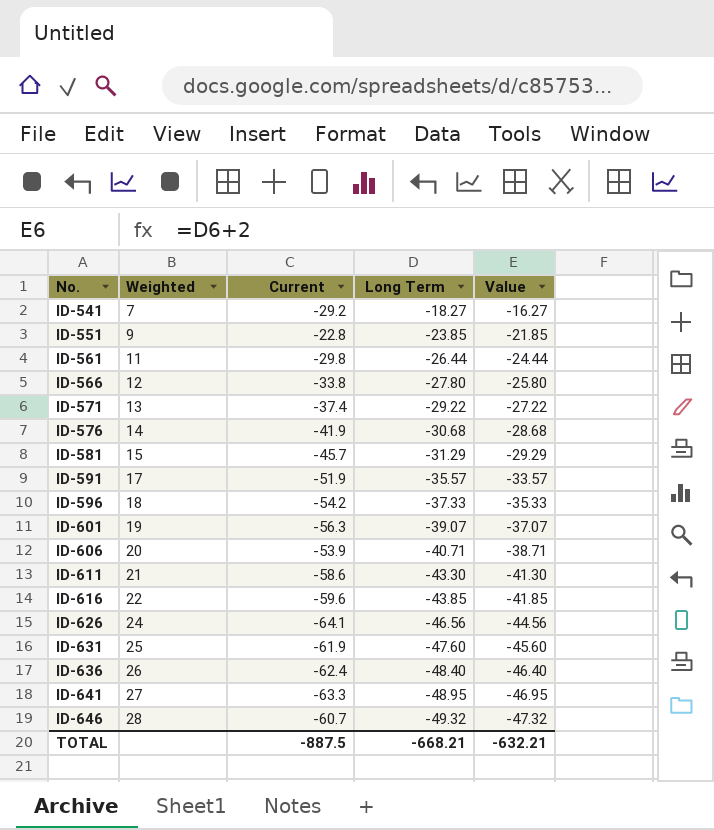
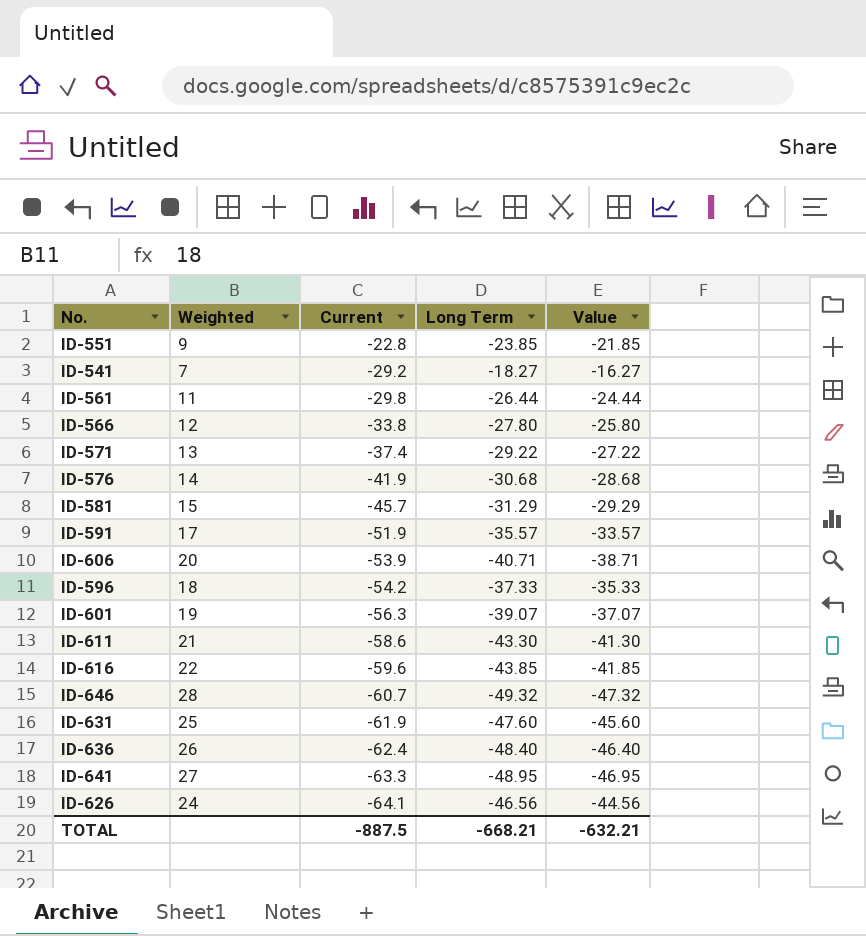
row order: No. ascending -> Current descending

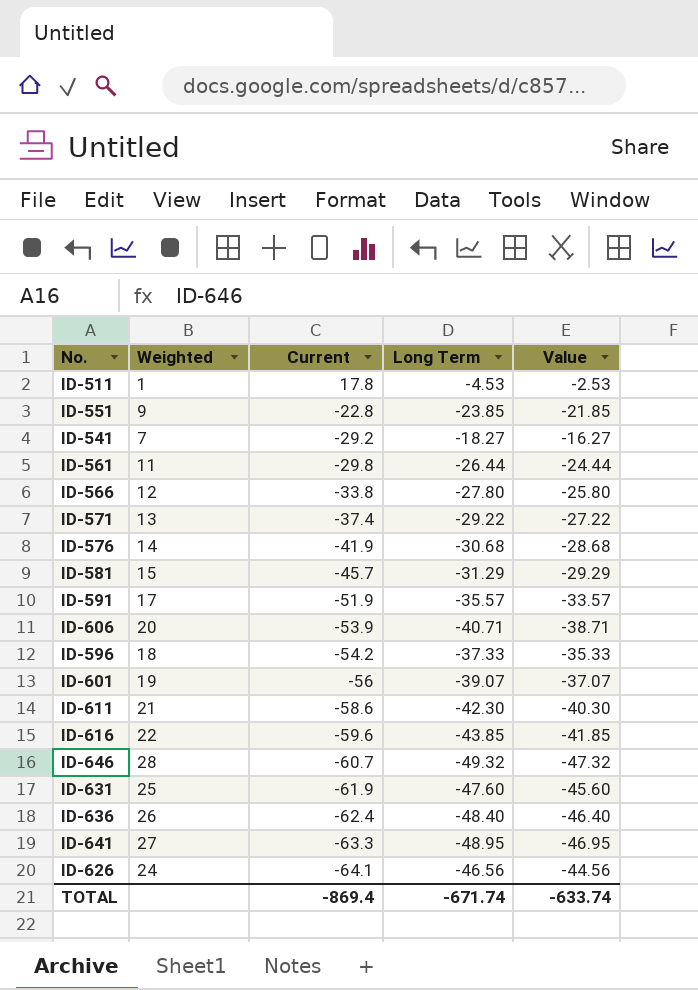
row ID-511: none -> 1 | 17.8 | -4.53 | -2.53
ID-601 | Current: -56.3 -> -56
ID-611 | Long Term: -43.30 -> -42.30
ID-611 | Value: -41.30 -> -40.30
TOTAL | Current: -887.5 -> -869.4
TOTAL | Long Term: -668.21 -> -671.74
TOTAL | Value: -632.21 -> -633.74

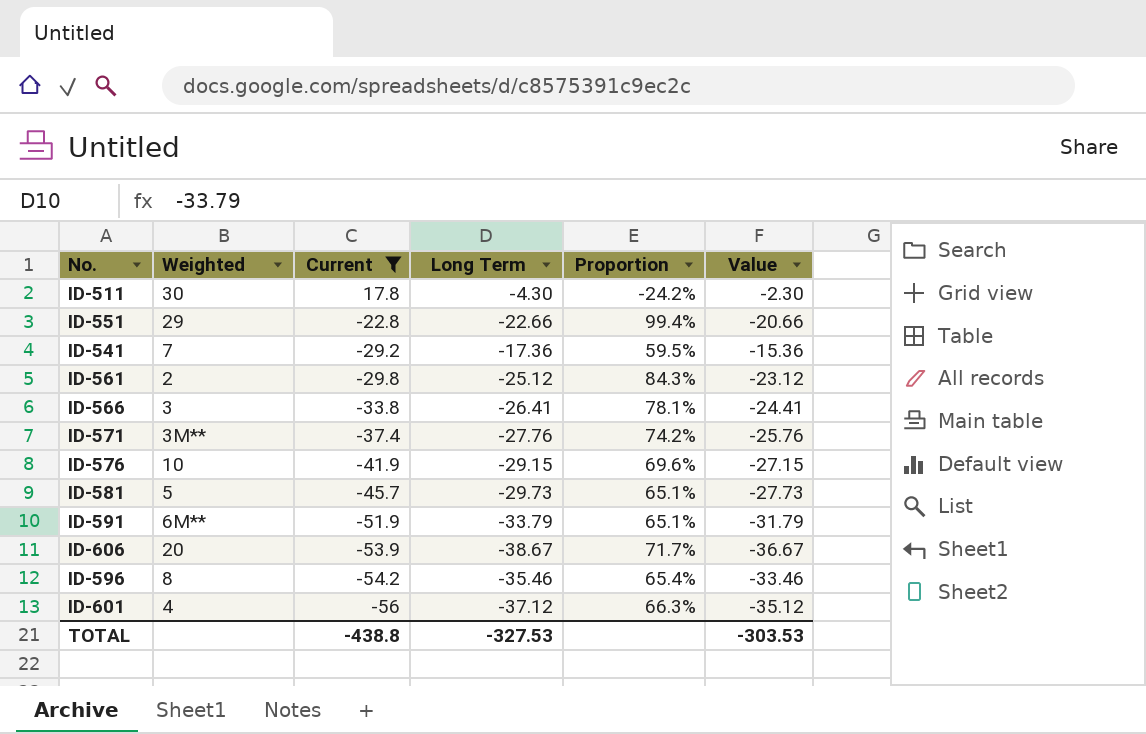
filter: none -> Current >= -56
column Proportion | formula: none -> [Long Term] / [Current]
ID-511 | Weighted: 1 -> 30
ID-511 | Long Term: -4.53 -> -4.30
ID-511 | Value: -2.53 -> -2.30
ID-551 | Weighted: 9 -> 29
ID-551 | Long Term: -23.85 -> -22.66
ID-551 | Value: -21.85 -> -20.66
ID-541 | Long Term: -18.27 -> -17.36
ID-541 | Value: -16.27 -> -15.36
ID-561 | Weighted: 11 -> 2
ID-561 | Long Term: -26.44 -> -25.12
ID-561 | Value: -24.44 -> -23.12
ID-566 | Weighted: 12 -> 3
ID-566 | Long Term: -27.80 -> -26.41
ID-566 | Value: -25.80 -> -24.41
ID-571 | Weighted: 13 -> 3M**
ID-571 | Long Term: -29.22 -> -27.76
ID-571 | Value: -27.22 -> -25.76
ID-576 | Weighted: 14 -> 10
ID-576 | Long Term: -30.68 -> -29.15
ID-576 | Value: -28.68 -> -27.15
ID-581 | Weighted: 15 -> 5
ID-581 | Long Term: -31.29 -> -29.73
ID-581 | Value: -29.29 -> -27.73
ID-591 | Weighted: 17 -> 6M**
ID-591 | Long Term: -35.57 -> -33.79
ID-591 | Value: -33.57 -> -31.79
ID-606 | Long Term: -40.71 -> -38.67
ID-606 | Value: -38.71 -> -36.67
ID-596 | Weighted: 18 -> 8
ID-596 | Long Term: -37.33 -> -35.46
ID-596 | Value: -35.33 -> -33.46
ID-601 | Weighted: 19 -> 4
ID-601 | Long Term: -39.07 -> -37.12
ID-601 | Value: -37.07 -> -35.12
TOTAL | Current: -869.4 -> -438.8
TOTAL | Long Term: -671.74 -> -327.53
TOTAL | Value: -633.74 -> -303.53

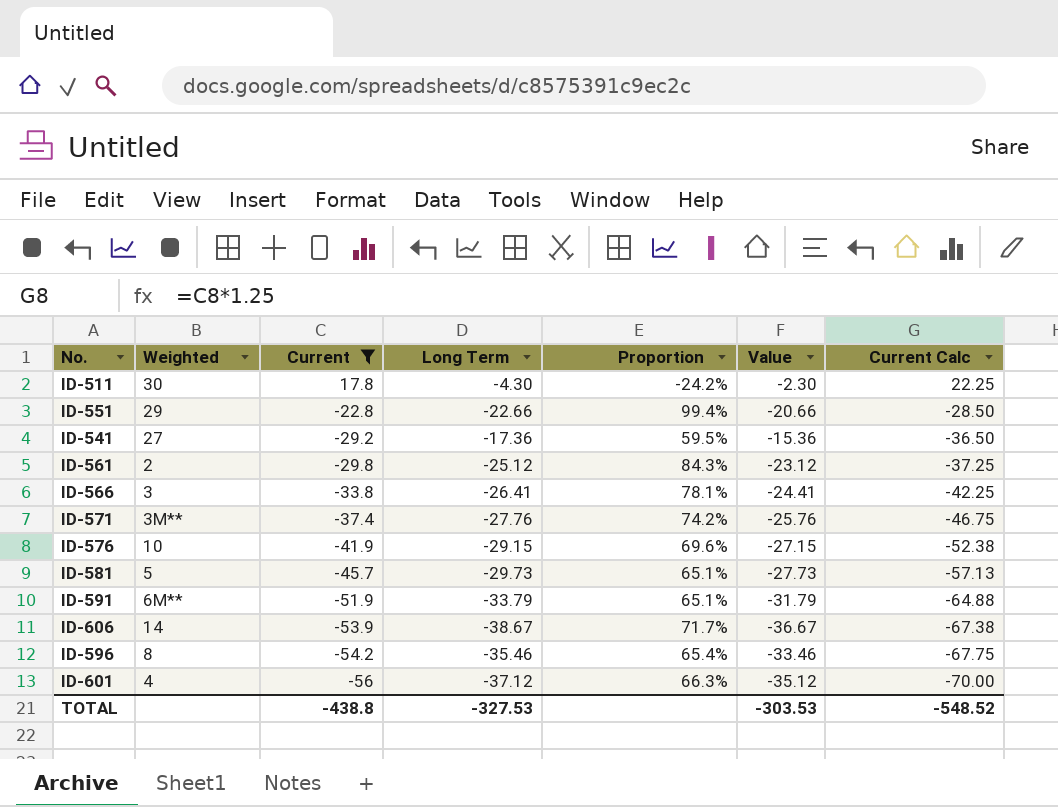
column Current Calc | formula: none -> [Current] * 1.25
ID-541 | Weighted: 7 -> 27
ID-606 | Weighted: 20 -> 14

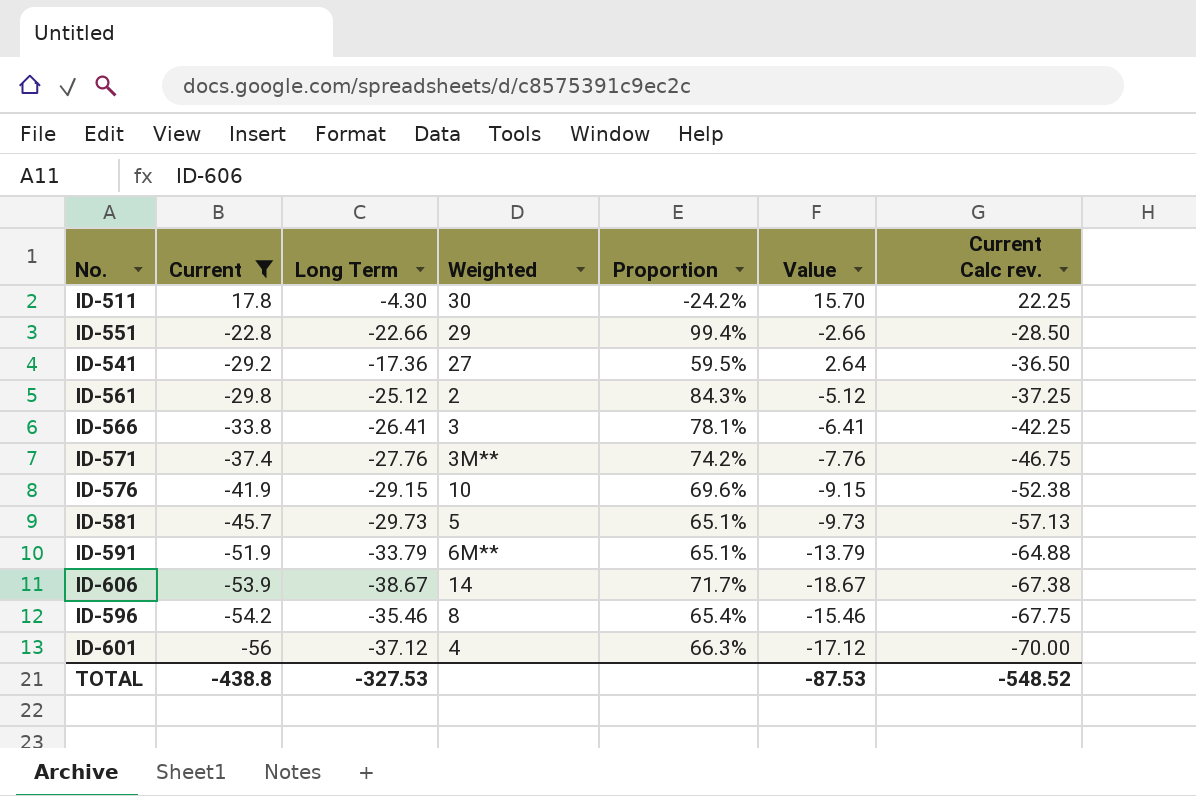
column Weighted | position: 2 -> 4
column Value | formula: [Long Term] + 2 -> [Long Term] + 20
column name: Current Calc -> Current Calc rev.
TOTAL | Value: -303.53 -> -87.53

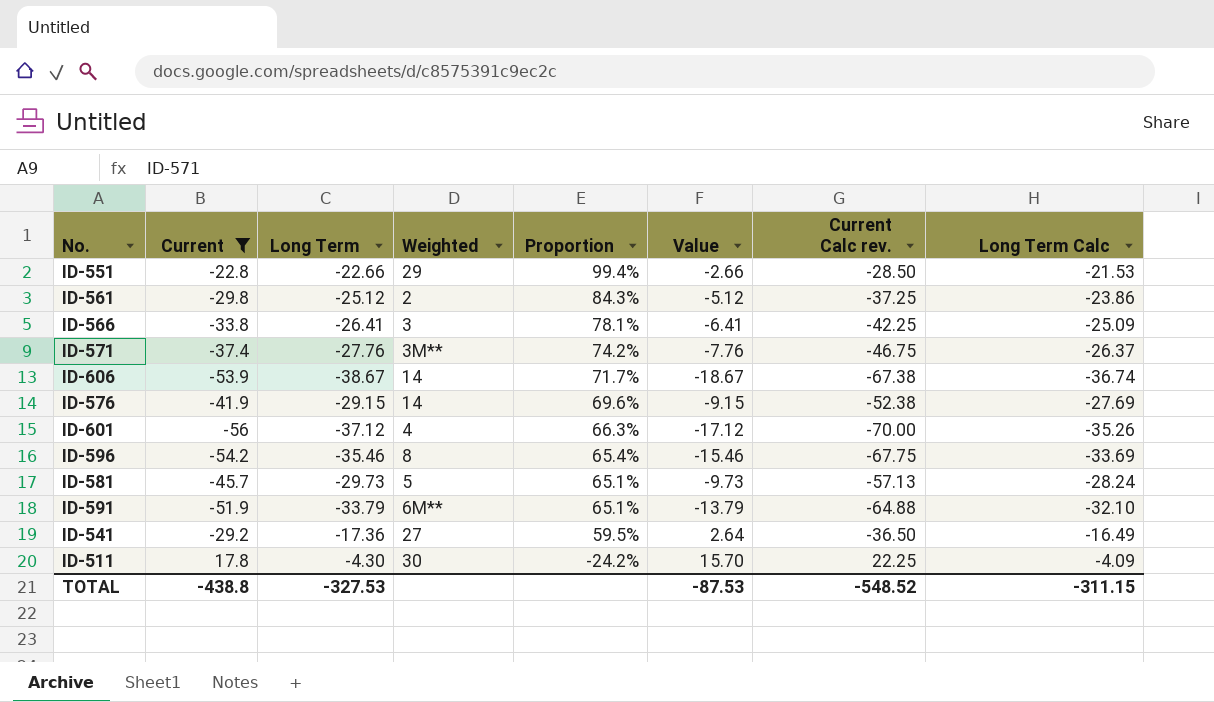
row order: Current descending -> Proportion descending
column Long Term Calc | formula: none -> [Long Term] * 0.95
ID-576 | Weighted: 10 -> 14

